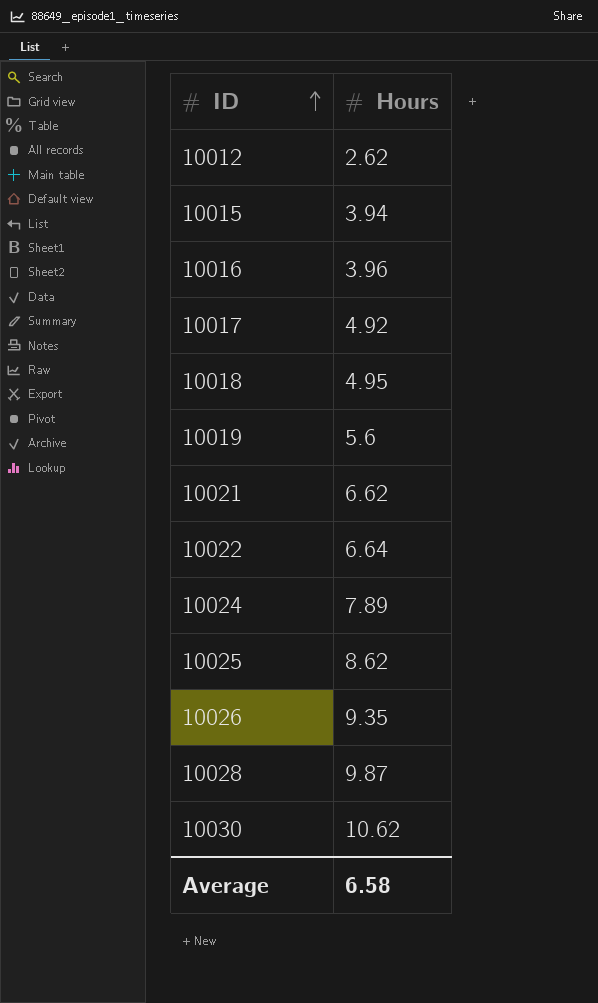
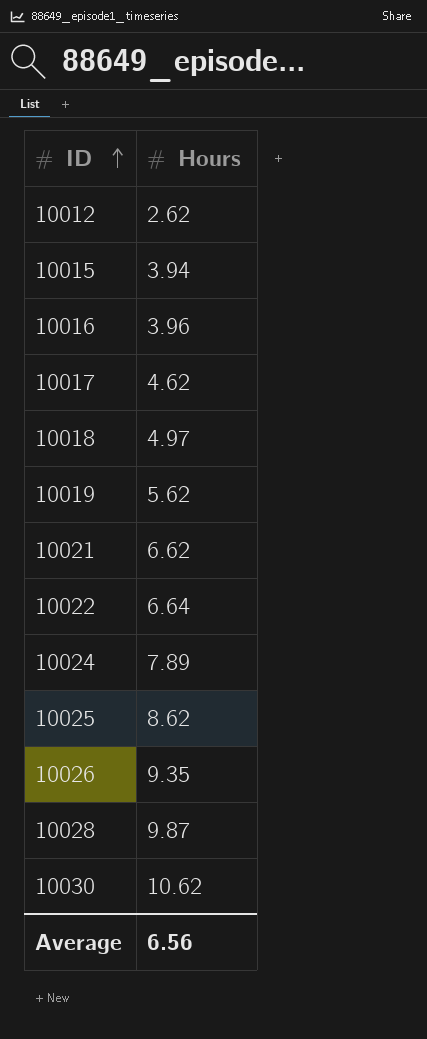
10017 | Hours: 4.92 -> 4.62
10018 | Hours: 4.95 -> 4.97
10019 | Hours: 5.6 -> 5.62
Average | Hours: 6.58 -> 6.56

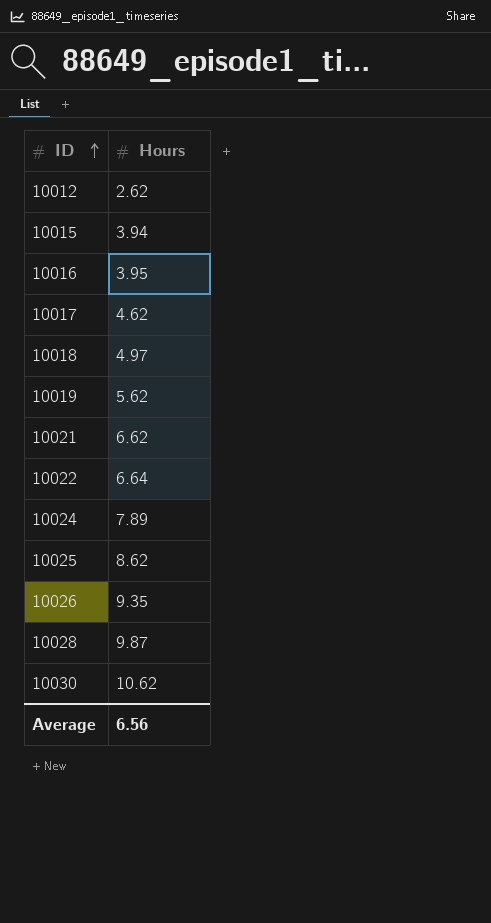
10016 | Hours: 3.96 -> 3.95

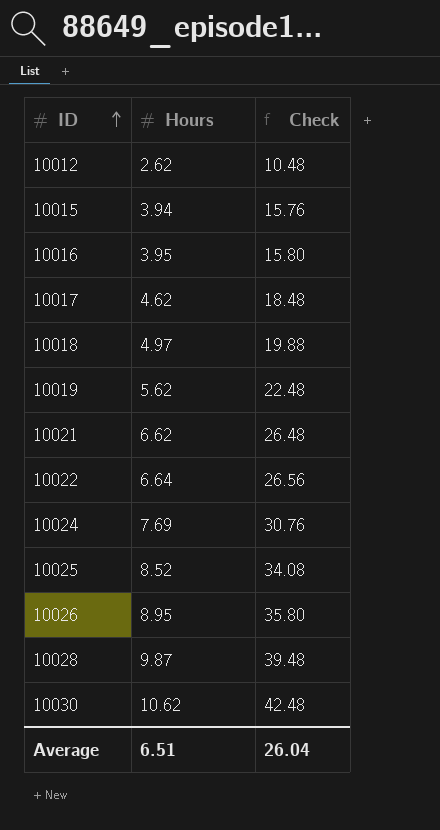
column Check | formula: none -> [Hours] * 4
10024 | Hours: 7.89 -> 7.69
10025 | Hours: 8.62 -> 8.52
10026 | Hours: 9.35 -> 8.95
Average | Hours: 6.56 -> 6.51

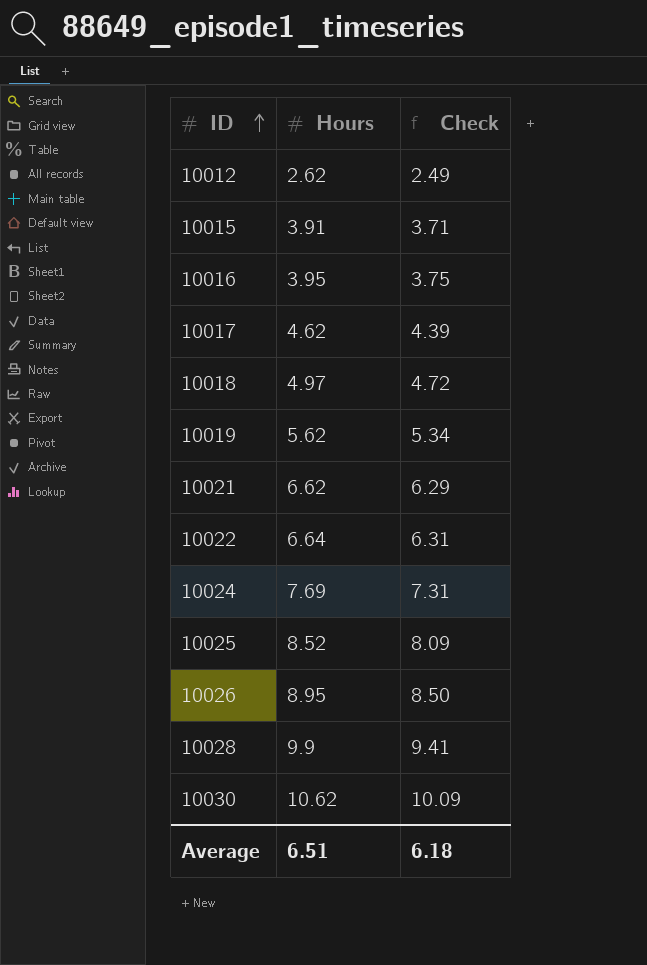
column Check | formula: [Hours] * 4 -> [Hours] * 0.95
10015 | Hours: 3.94 -> 3.91
10028 | Hours: 9.87 -> 9.9
Average | Check: 26.04 -> 6.18

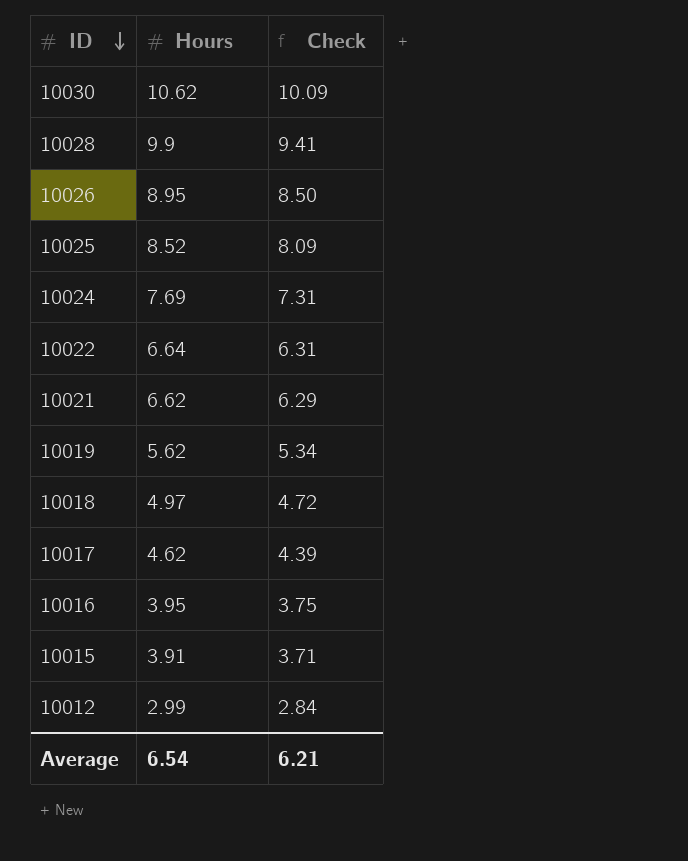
row order: ID ascending -> ID descending
10012 | Hours: 2.62 -> 2.99
10012 | Check: 2.49 -> 2.84
Average | Hours: 6.51 -> 6.54
Average | Check: 6.18 -> 6.21

